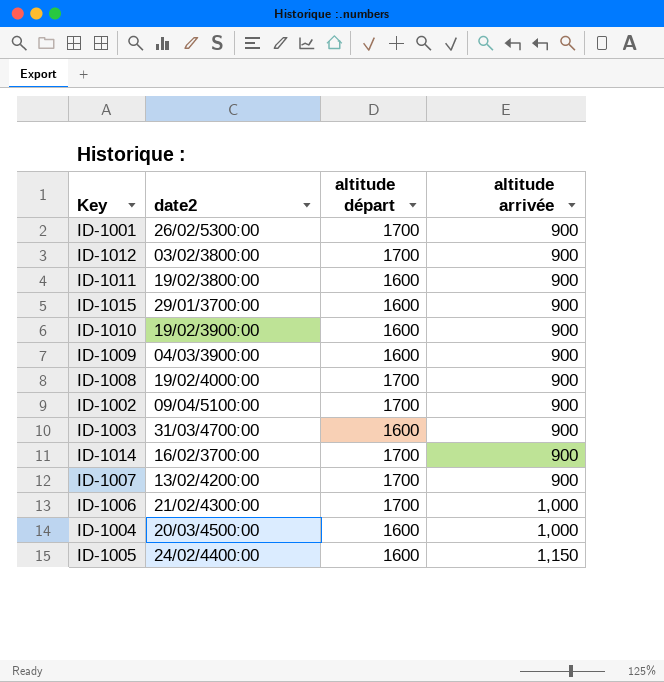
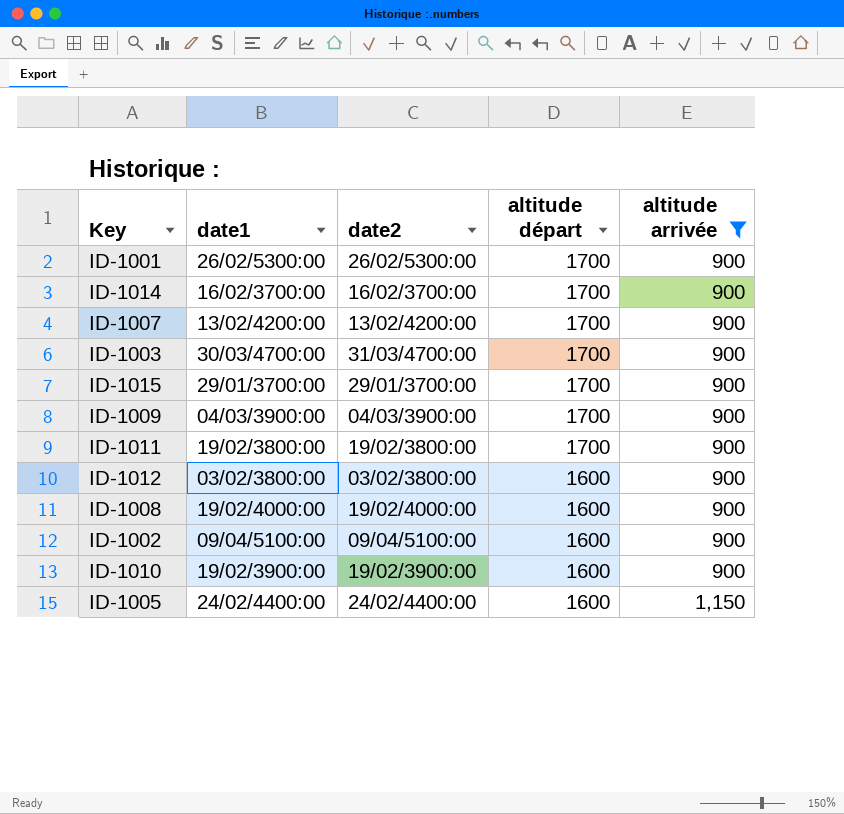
filter: none -> altitude arrivée != 1,000
row order: altitude arrivée ascending -> altitude départ descending
column date1 | position: none -> 2
ID-1003 | altitude départ: 1600 -> 1700
ID-1015 | altitude départ: 1600 -> 1700
ID-1009 | altitude départ: 1600 -> 1700
ID-1011 | altitude départ: 1600 -> 1700
ID-1012 | altitude départ: 1700 -> 1600
ID-1008 | altitude départ: 1700 -> 1600
ID-1002 | altitude départ: 1700 -> 1600

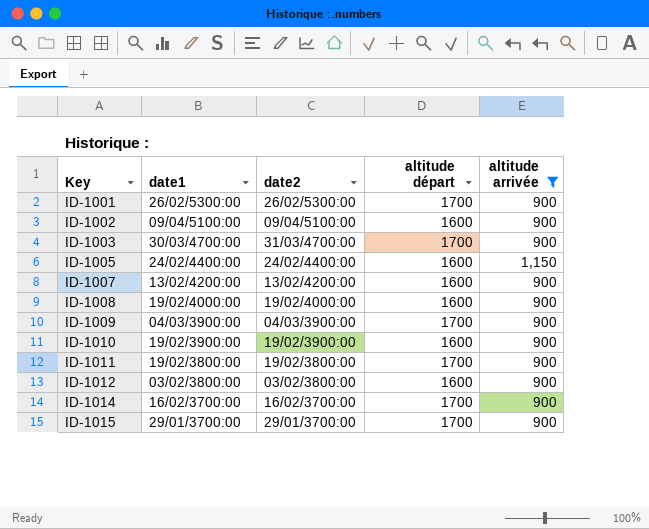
row order: altitude départ descending -> Key ascending
ID-1007 | altitude départ: 1700 -> 1600

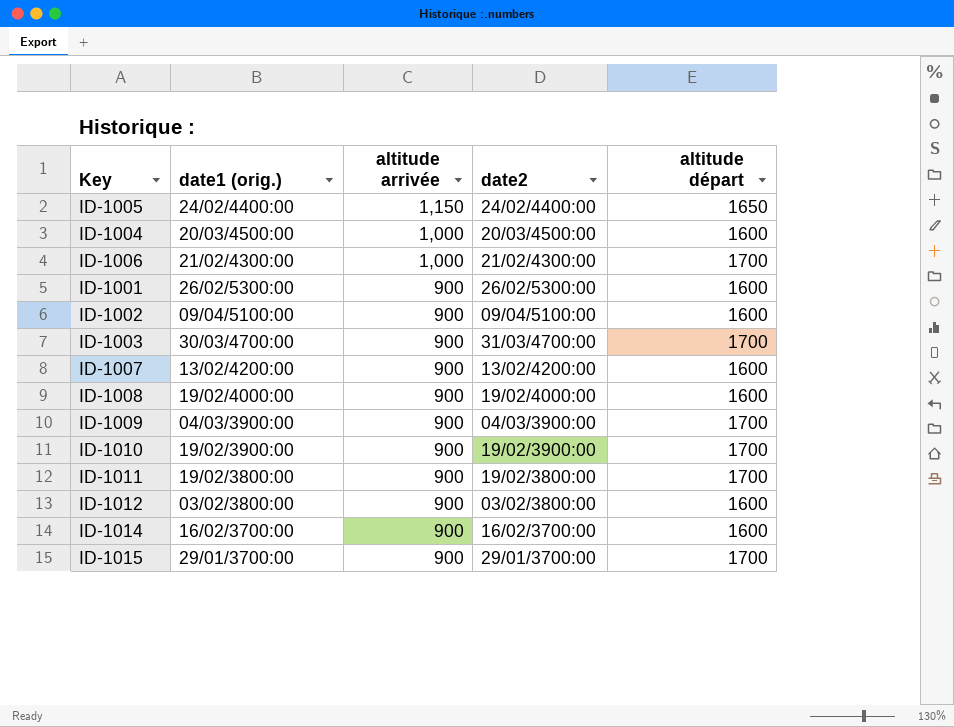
filter: altitude arrivée != 1,000 -> none
row order: Key ascending -> altitude arrivée descending
column name: date1 -> date1 (orig.)
column altitude arrivée | position: 5 -> 3
ID-1005 | altitude départ: 1600 -> 1650
ID-1001 | altitude départ: 1700 -> 1600
ID-1010 | altitude départ: 1600 -> 1700
ID-1014 | altitude départ: 1700 -> 1600

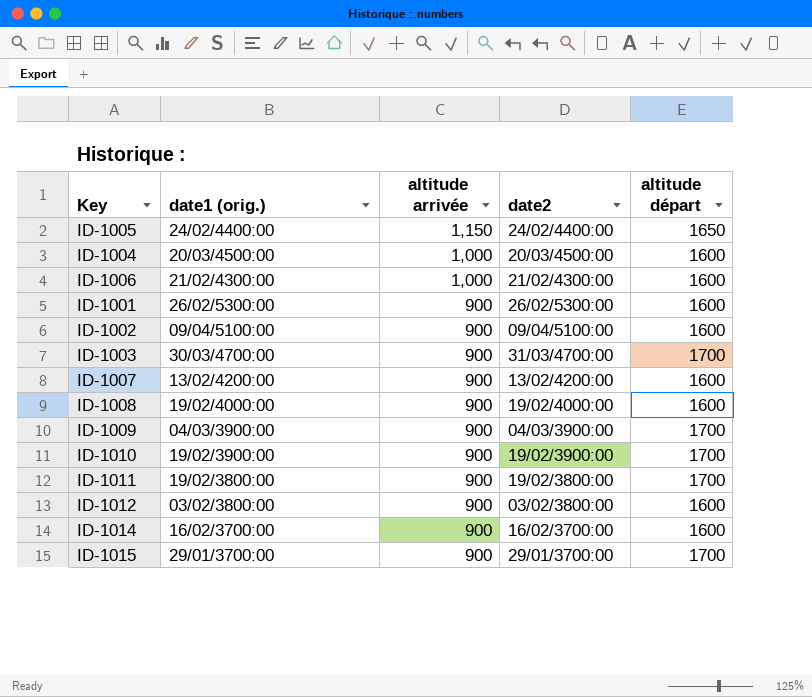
ID-1006 | altitude départ: 1700 -> 1600

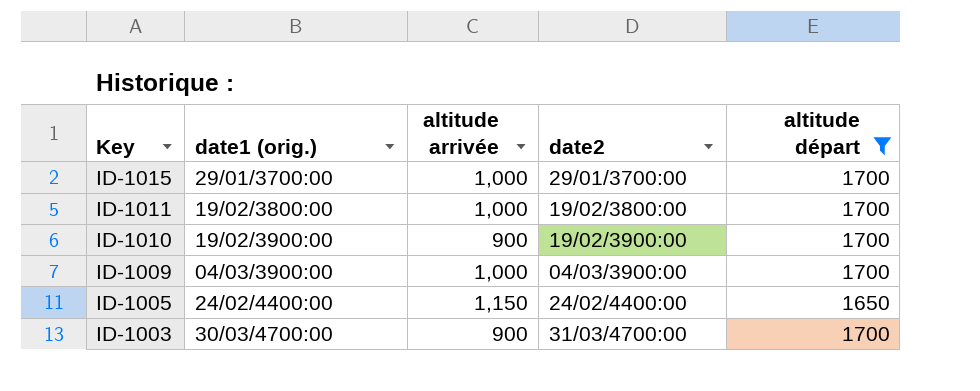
filter: none -> altitude départ != 1600
row order: altitude arrivée descending -> Key descending
ID-1015 | altitude arrivée: 900 -> 1,000
ID-1011 | altitude arrivée: 900 -> 1,000
ID-1009 | altitude arrivée: 900 -> 1,000

